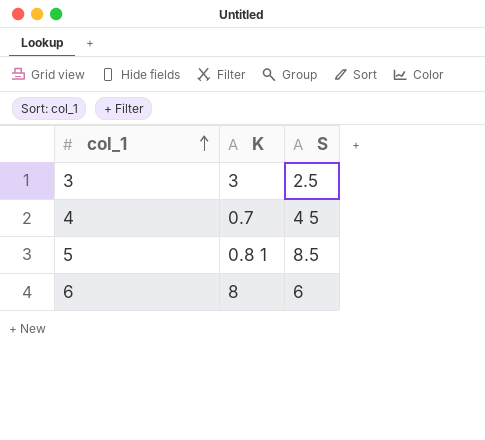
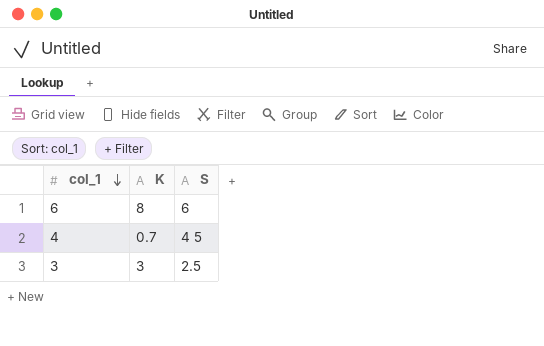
row order: col_1 ascending -> col_1 descending
row 5: 0.8 1 | 8.5 -> none

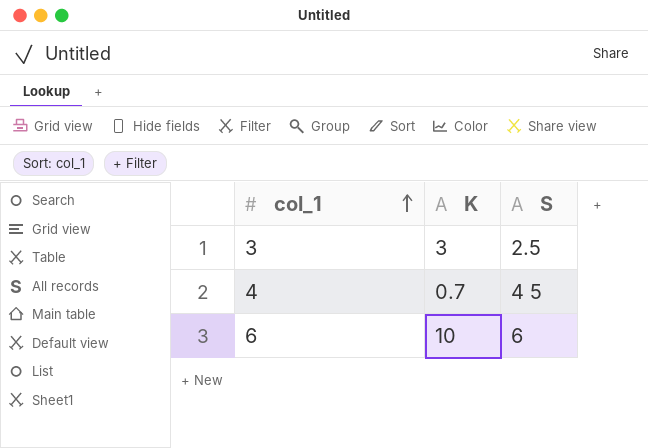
row order: col_1 descending -> col_1 ascending
6 | K: 8 -> 10

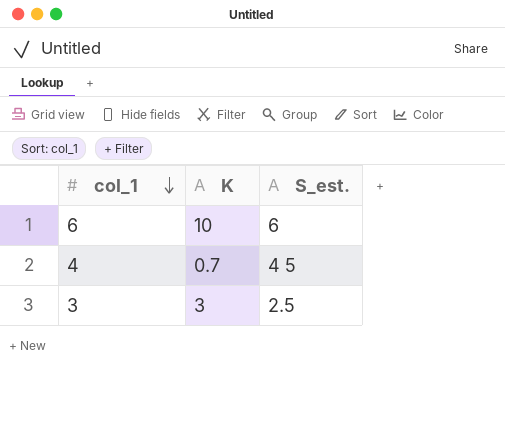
row order: col_1 ascending -> col_1 descending
column name: S -> S_est.

